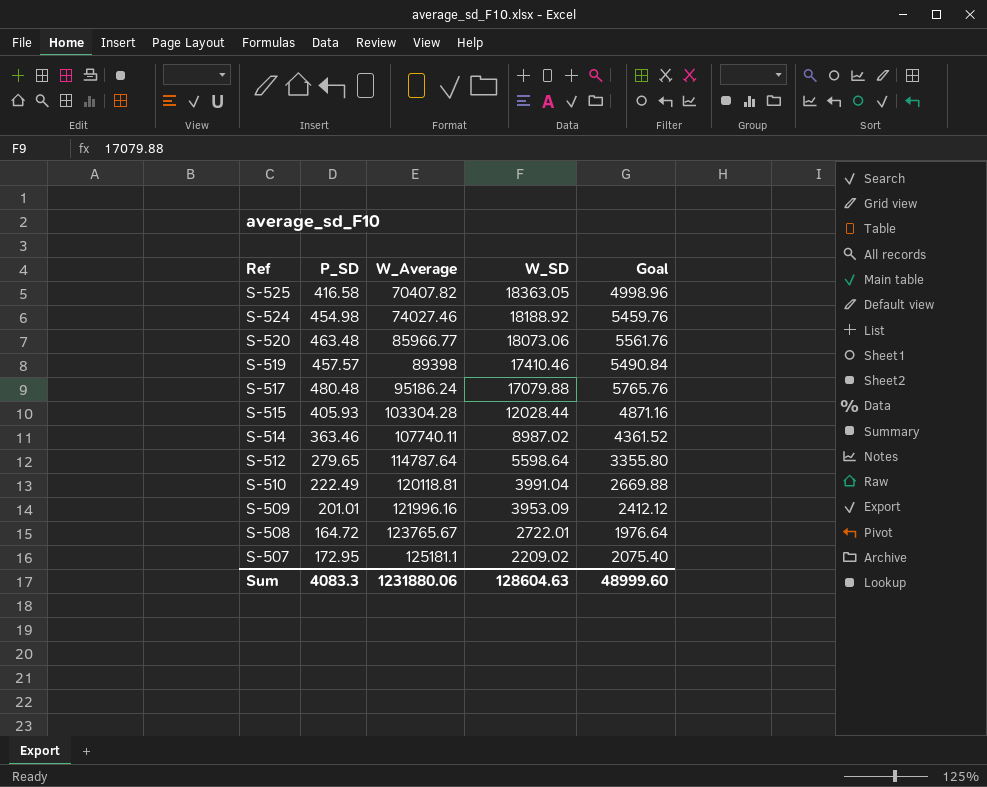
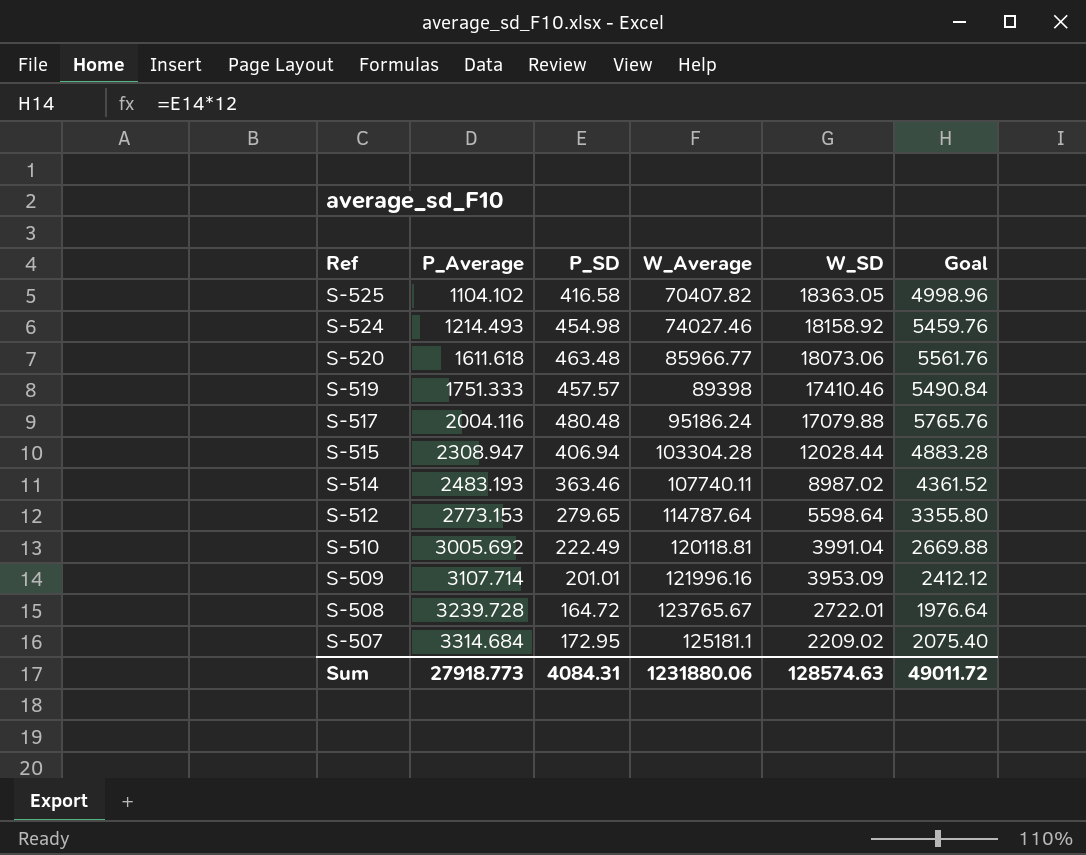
column P_Average | position: none -> 2
S-524 | W_SD: 18188.92 -> 18158.92
S-515 | P_SD: 405.93 -> 406.94
S-515 | Goal: 4871.16 -> 4883.28
Sum | P_SD: 4083.3 -> 4084.31
Sum | W_SD: 128604.63 -> 128574.63
Sum | Goal: 48999.60 -> 49011.72

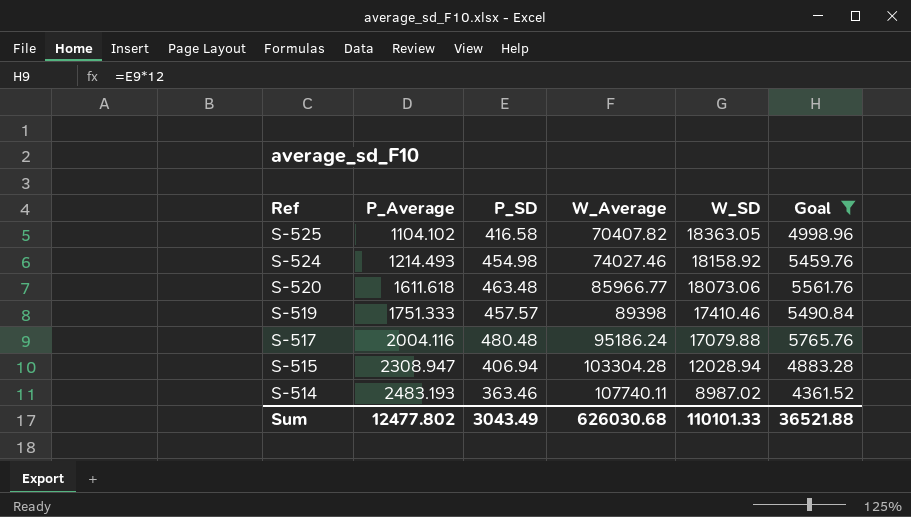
filter: none -> Goal >= 4361.52
S-515 | W_SD: 12028.44 -> 12028.94
Sum | P_Average: 27918.773 -> 12477.802
Sum | P_SD: 4084.31 -> 3043.49
Sum | W_Average: 1231880.06 -> 626030.68
Sum | W_SD: 128574.63 -> 110101.33
Sum | Goal: 49011.72 -> 36521.88

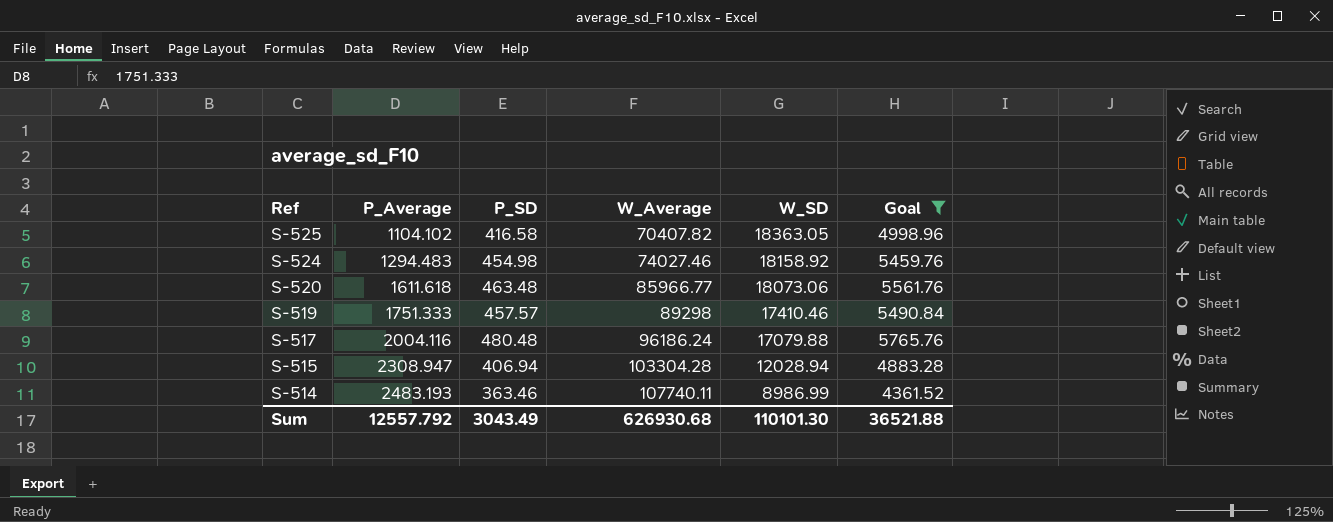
S-524 | P_Average: 1214.493 -> 1294.483
S-519 | W_Average: 89398 -> 89298
S-517 | W_Average: 95186.24 -> 96186.24
S-514 | W_SD: 8987.02 -> 8986.99
Sum | P_Average: 12477.802 -> 12557.792
Sum | W_Average: 626030.68 -> 626930.68
Sum | W_SD: 110101.33 -> 110101.30

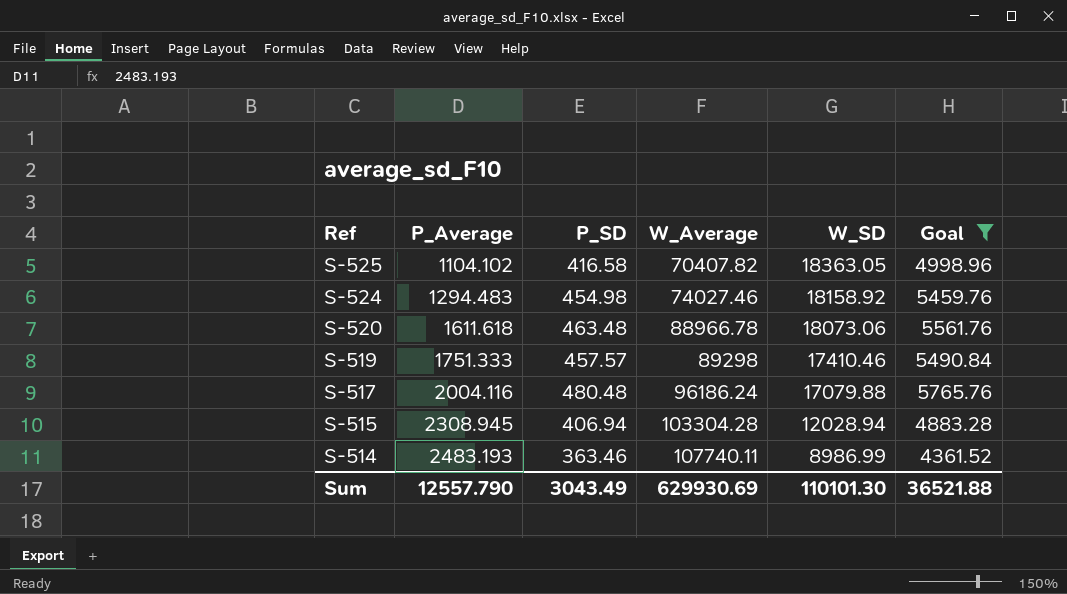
S-520 | W_Average: 85966.77 -> 88966.78
S-515 | P_Average: 2308.947 -> 2308.945
Sum | P_Average: 12557.792 -> 12557.790
Sum | W_Average: 626930.68 -> 629930.69

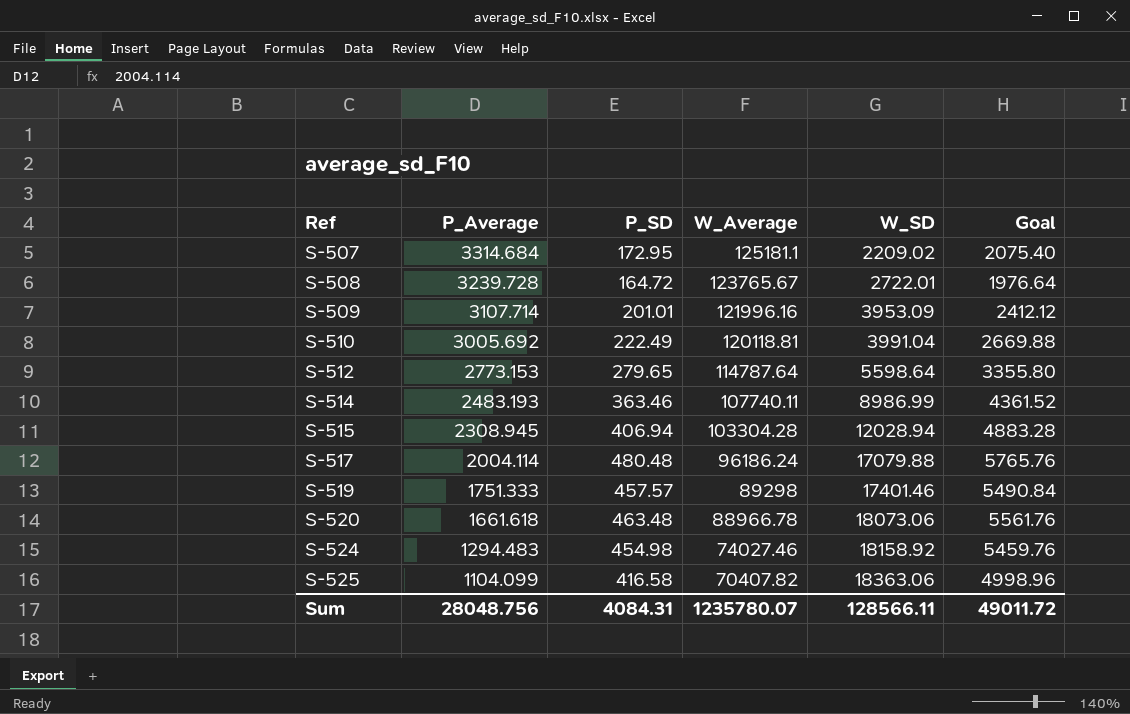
filter: Goal >= 4361.52 -> none
row order: Ref descending -> Ref ascending
S-517 | P_Average: 2004.116 -> 2004.114
S-519 | W_SD: 17410.46 -> 17401.46
S-520 | P_Average: 1611.618 -> 1661.618
S-525 | P_Average: 1104.102 -> 1104.099
S-525 | W_SD: 18363.05 -> 18363.06
Sum | P_Average: 12557.790 -> 28048.756
Sum | P_SD: 3043.49 -> 4084.31
Sum | W_Average: 629930.69 -> 1235780.07
Sum | W_SD: 110101.30 -> 128566.11
Sum | Goal: 36521.88 -> 49011.72

